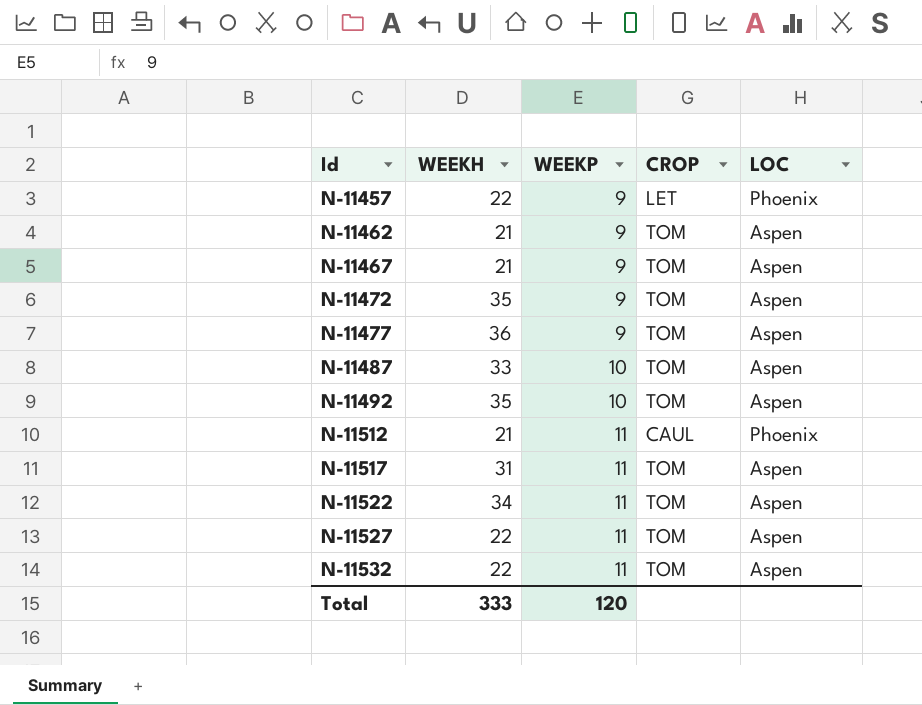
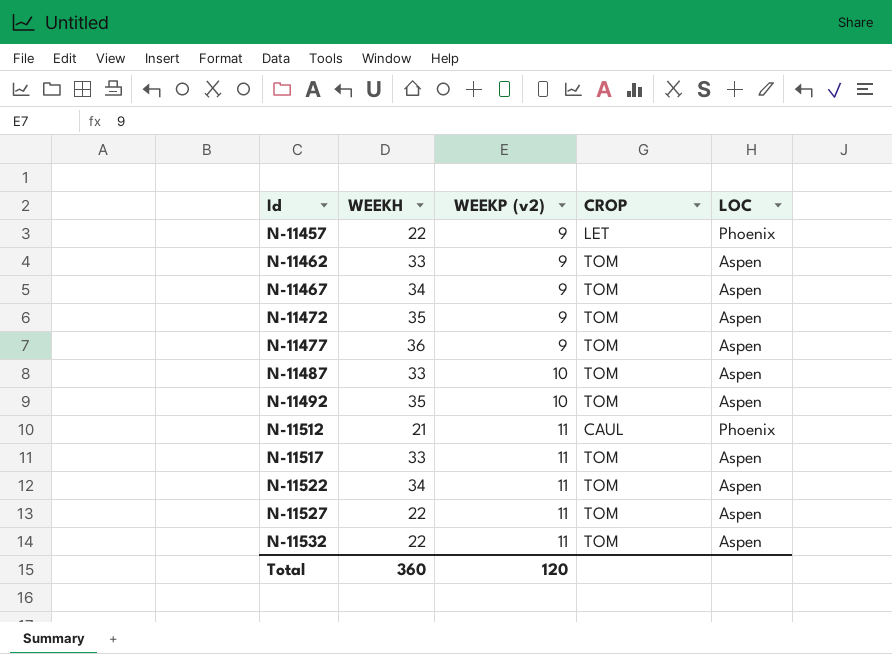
column name: WEEKP -> WEEKP (v2)
N-11462 | WEEKH: 21 -> 33
N-11467 | WEEKH: 21 -> 34
N-11517 | WEEKH: 31 -> 33
Total | WEEKH: 333 -> 360

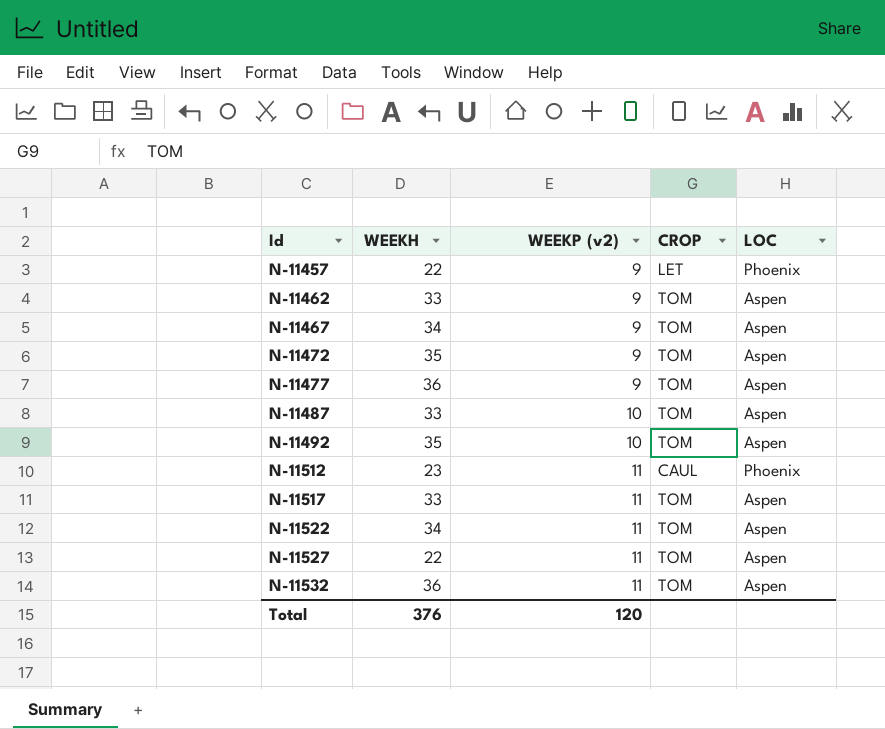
N-11512 | WEEKH: 21 -> 23
N-11532 | WEEKH: 22 -> 36
Total | WEEKH: 360 -> 376

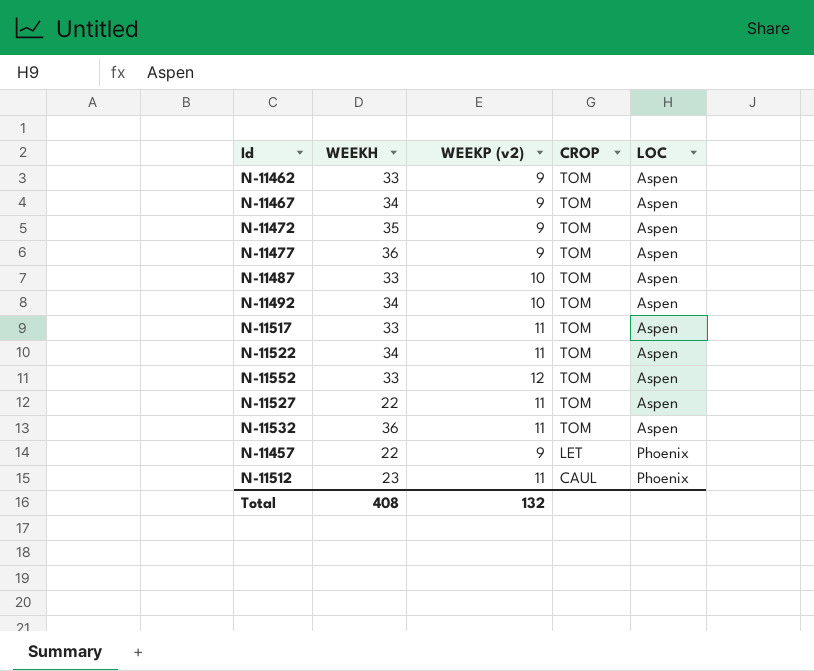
row order: Id ascending -> CROP descending
N-11492 | WEEKH: 35 -> 34
row N-11552: none -> 33 | 12 | TOM | Aspen
Total | WEEKH: 376 -> 408
Total | WEEKP (v2): 120 -> 132

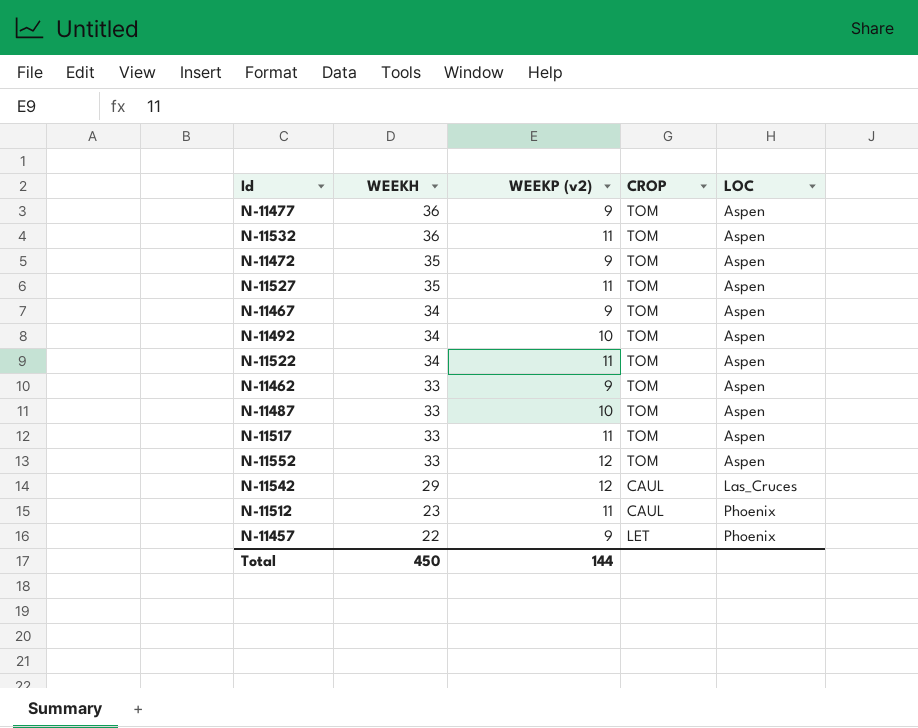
row order: CROP descending -> WEEKH descending
N-11527 | WEEKH: 22 -> 35
row N-11542: none -> 29 | 12 | CAUL | Las_Cruces
Total | WEEKH: 408 -> 450
Total | WEEKP (v2): 132 -> 144

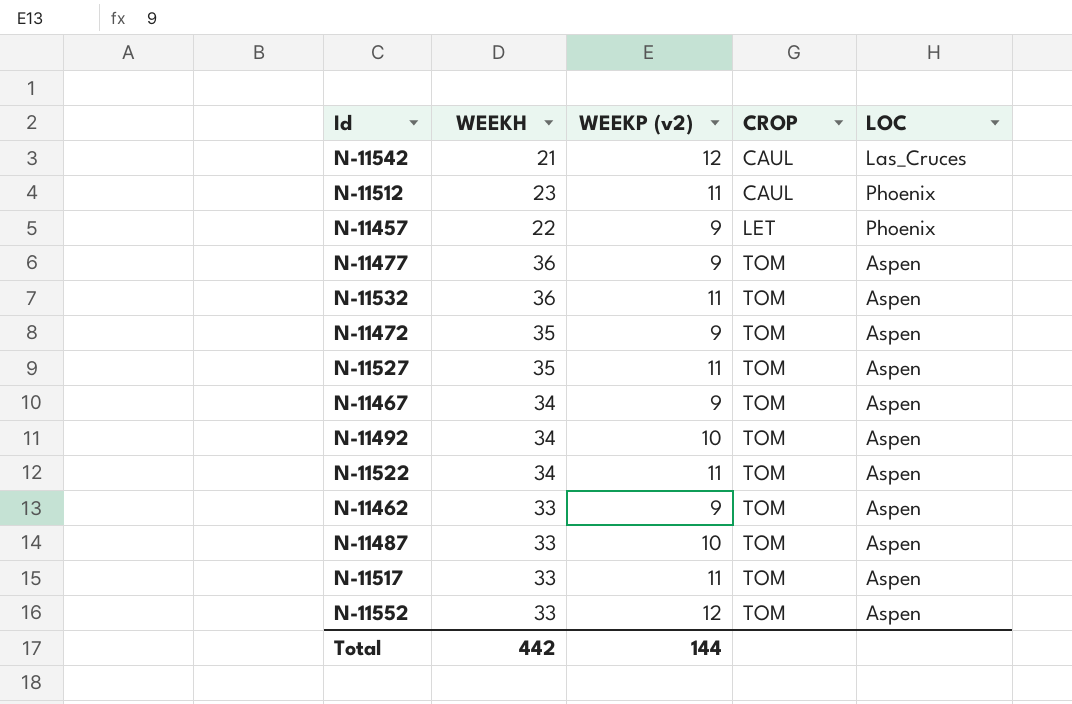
row order: WEEKH descending -> CROP ascending
N-11542 | WEEKH: 29 -> 21
Total | WEEKH: 450 -> 442

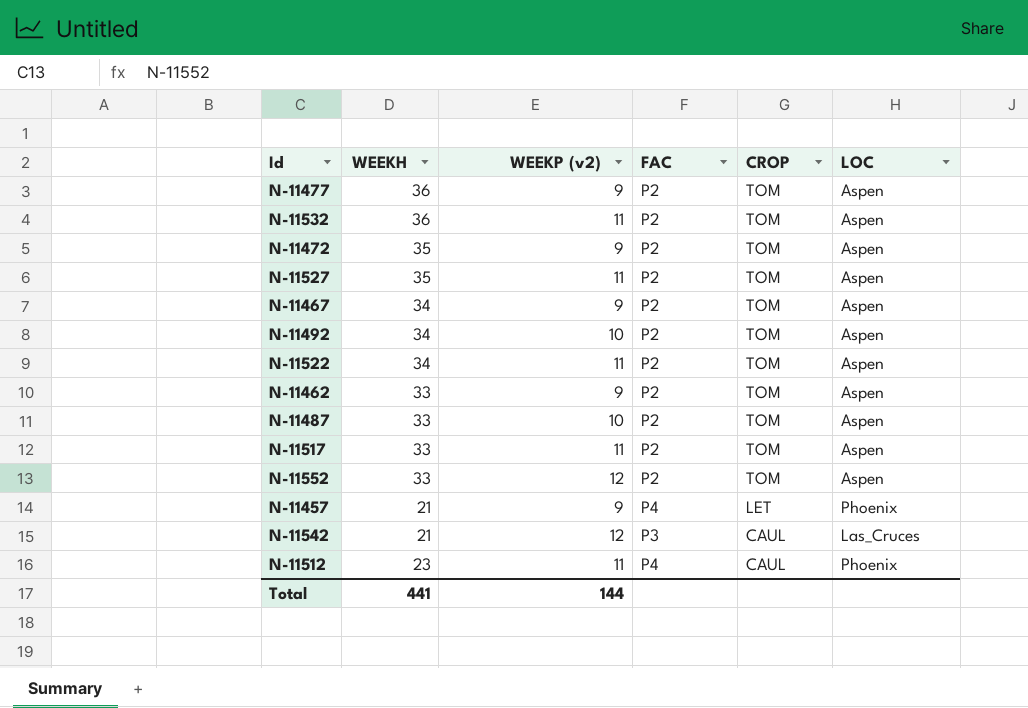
row order: CROP ascending -> CROP descending
column FAC | position: none -> 4
N-11457 | WEEKH: 22 -> 21
Total | WEEKH: 442 -> 441

